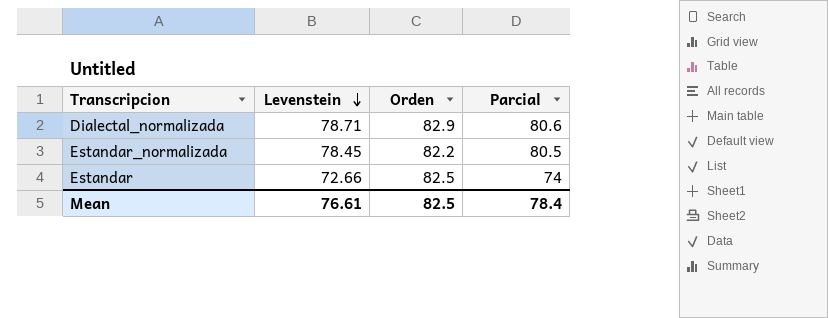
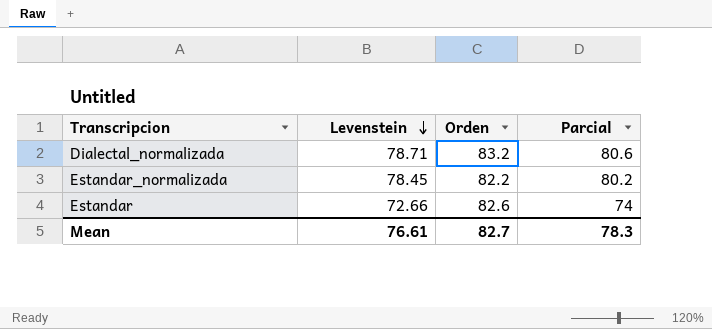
Dialectal_normalizada | Orden: 82.9 -> 83.2
Estandar_normalizada | Parcial: 80.5 -> 80.2
Estandar | Orden: 82.5 -> 82.6
Mean | Orden: 82.5 -> 82.7
Mean | Parcial: 78.4 -> 78.3

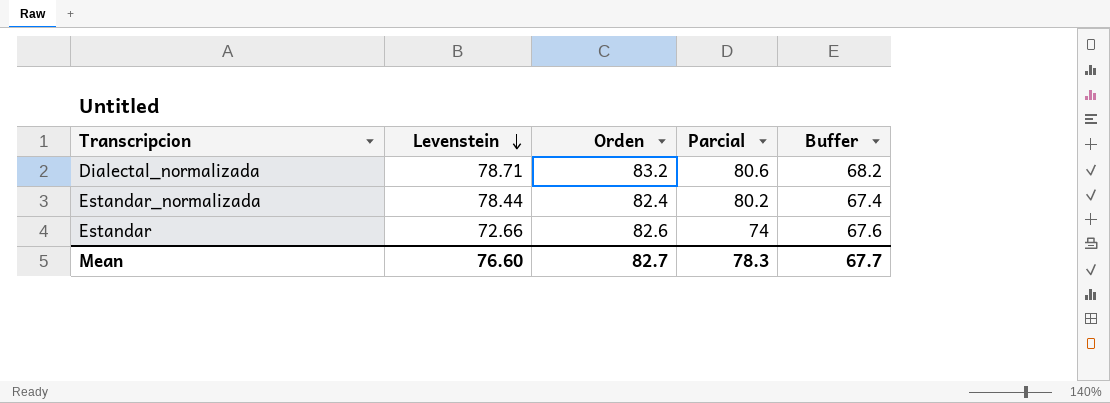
column Buffer | formula: none -> [Orden] - 15
Estandar_normalizada | Levenstein: 78.45 -> 78.44
Estandar_normalizada | Orden: 82.2 -> 82.4
Mean | Levenstein: 76.61 -> 76.60

